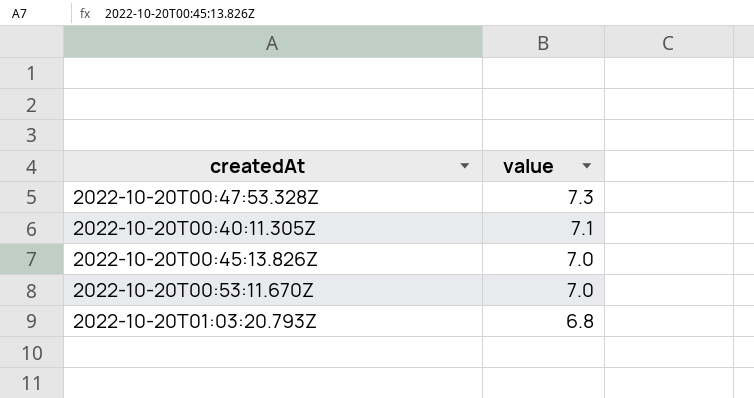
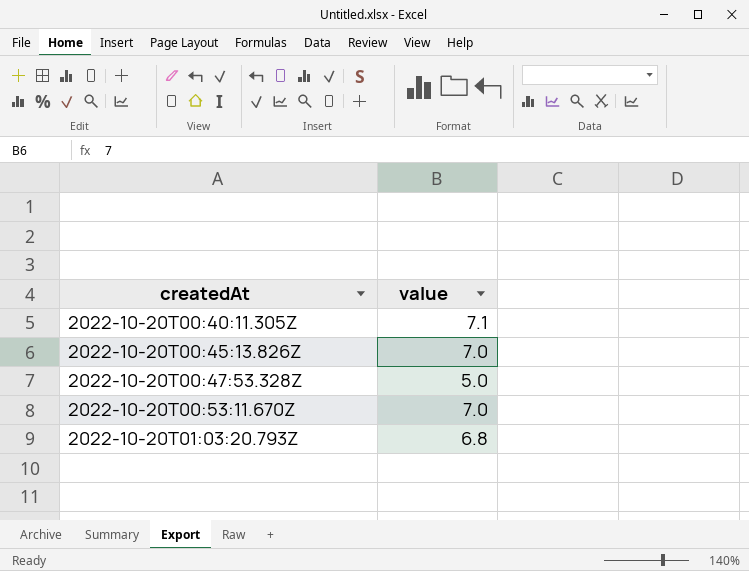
row order: value descending -> createdAt ascending
2022-10-20T00:47:53.328Z | value: 7.3 -> 5.0

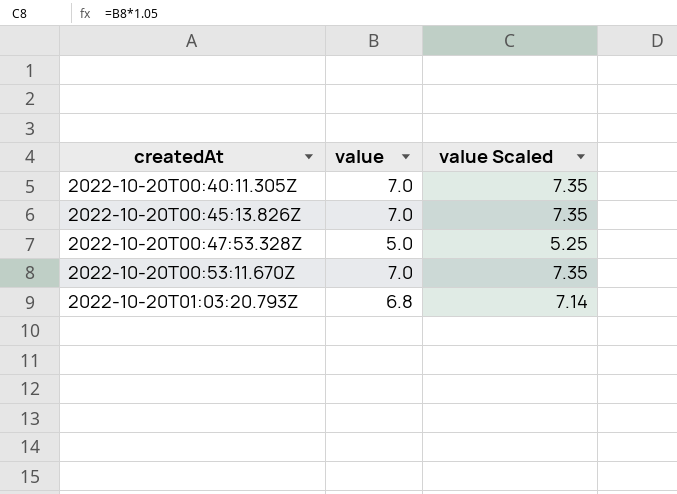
column value Scaled | formula: none -> [value] * 1.05
2022-10-20T00:40:11.305Z | value: 7.1 -> 7.0

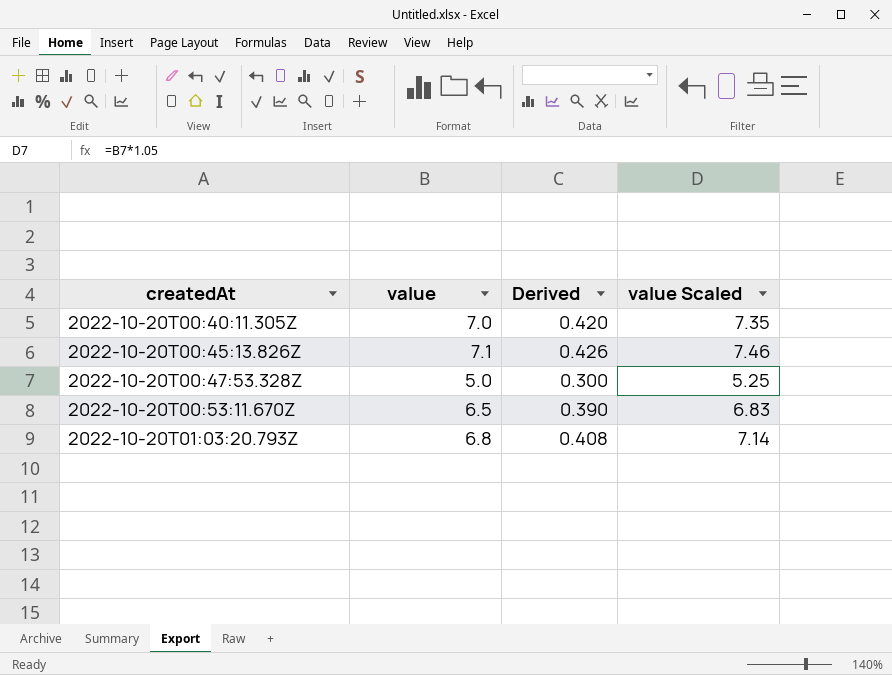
column Derived | formula: none -> [value] * 0.06
2022-10-20T00:45:13.826Z | value: 7.0 -> 7.1
2022-10-20T00:45:13.826Z | value Scaled: 7.35 -> 7.46
2022-10-20T00:53:11.670Z | value: 7.0 -> 6.5
2022-10-20T00:53:11.670Z | value Scaled: 7.35 -> 6.83

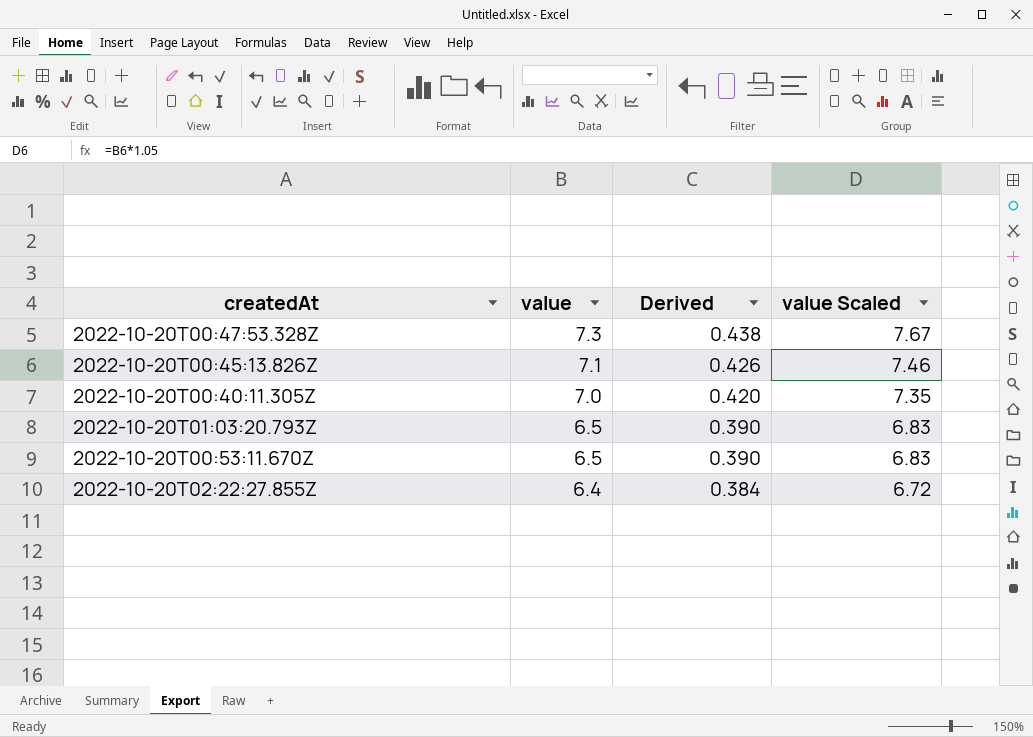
row order: createdAt ascending -> value descending
2022-10-20T00:47:53.328Z | value: 5.0 -> 7.3
2022-10-20T00:47:53.328Z | Derived: 0.300 -> 0.438
2022-10-20T00:47:53.328Z | value Scaled: 5.25 -> 7.67
2022-10-20T01:03:20.793Z | value: 6.8 -> 6.5
2022-10-20T01:03:20.793Z | Derived: 0.408 -> 0.390
2022-10-20T01:03:20.793Z | value Scaled: 7.14 -> 6.83
row 2022-10-20T02:22:27.855Z: none -> 6.4 | 0.384 | 6.72

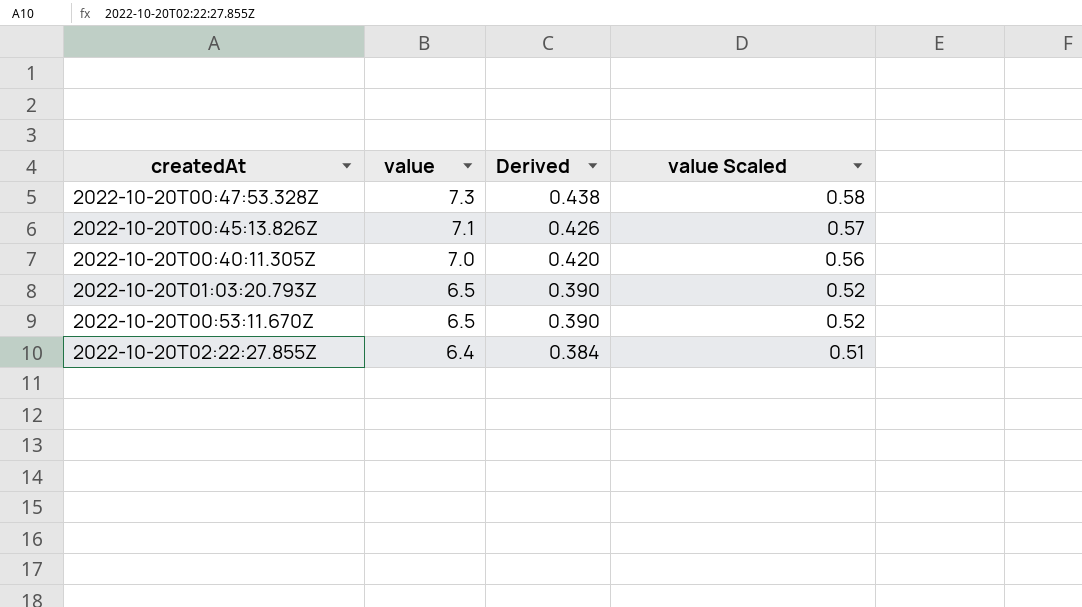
column value Scaled | formula: [value] * 1.05 -> [value] * 0.08

